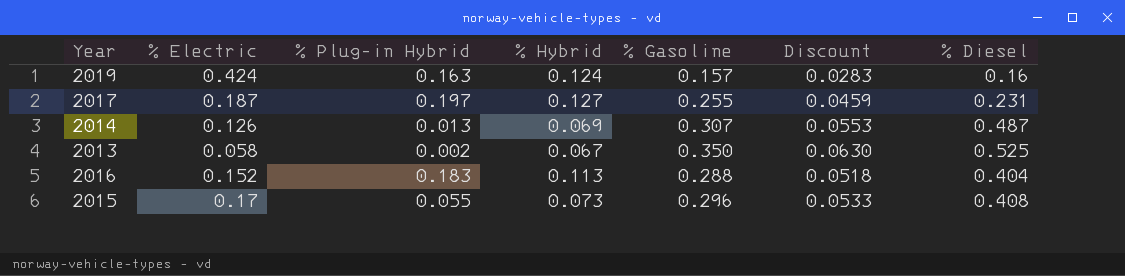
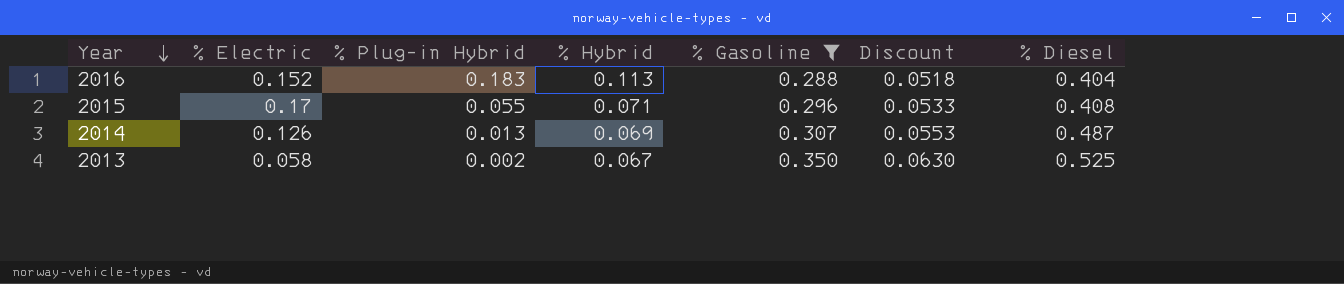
filter: none -> % Gasoline >= 0.288
row order: none -> Year descending
2015 | % Hybrid: 0.073 -> 0.071

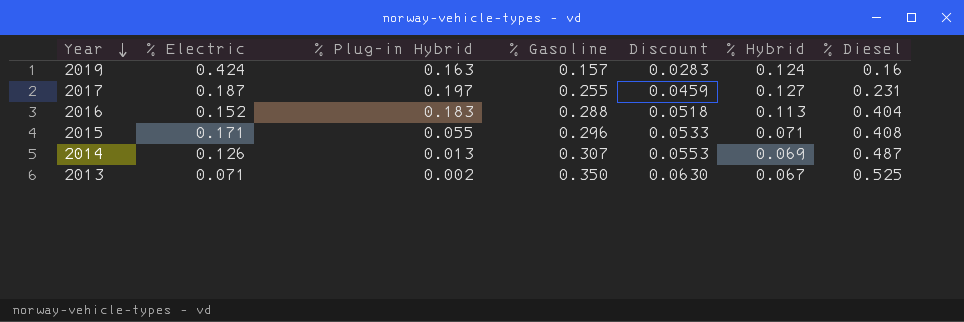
filter: % Gasoline >= 0.288 -> none
column % Hybrid | position: 4 -> 6
2015 | % Electric: 0.17 -> 0.171
2013 | % Electric: 0.058 -> 0.071

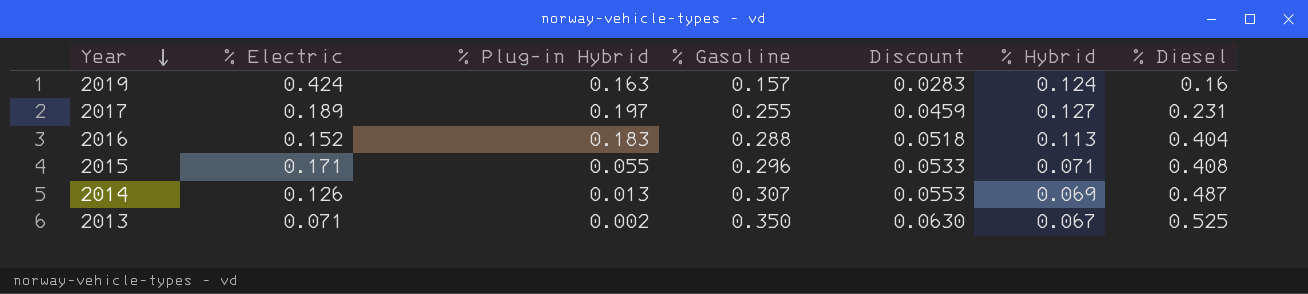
2017 | % Electric: 0.187 -> 0.189

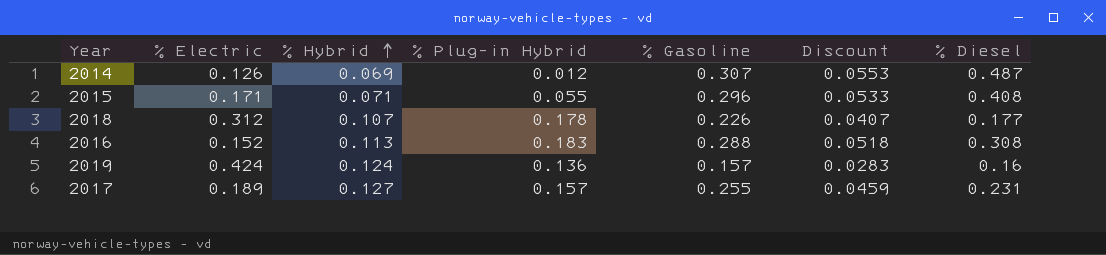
row order: Year descending -> % Hybrid ascending
column % Hybrid | position: 6 -> 3
row 2013: 0.071 | 0.002 | 0.350 | 0.0630 | 0.067 | 0.525 -> none
2014 | % Plug-in Hybrid: 0.013 -> 0.012
row 2018: none -> 0.312 | 0.107 | 0.178 | 0.226 | 0.0407 | 0.177
2016 | % Diesel: 0.404 -> 0.308
2019 | % Plug-in Hybrid: 0.163 -> 0.136
2017 | % Plug-in Hybrid: 0.197 -> 0.157

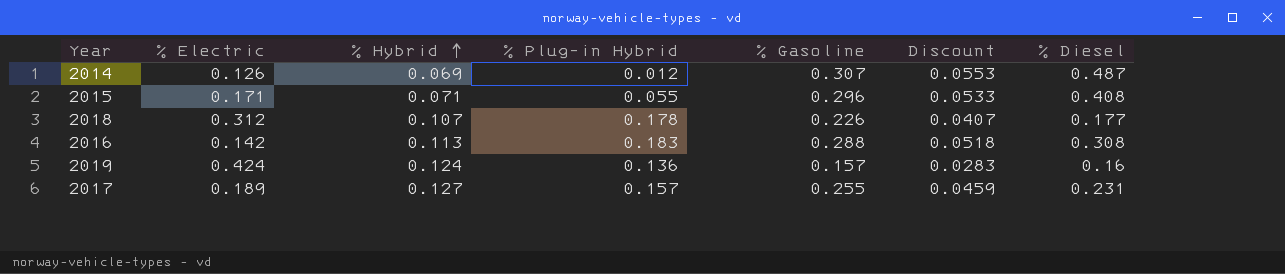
2016 | % Electric: 0.152 -> 0.142

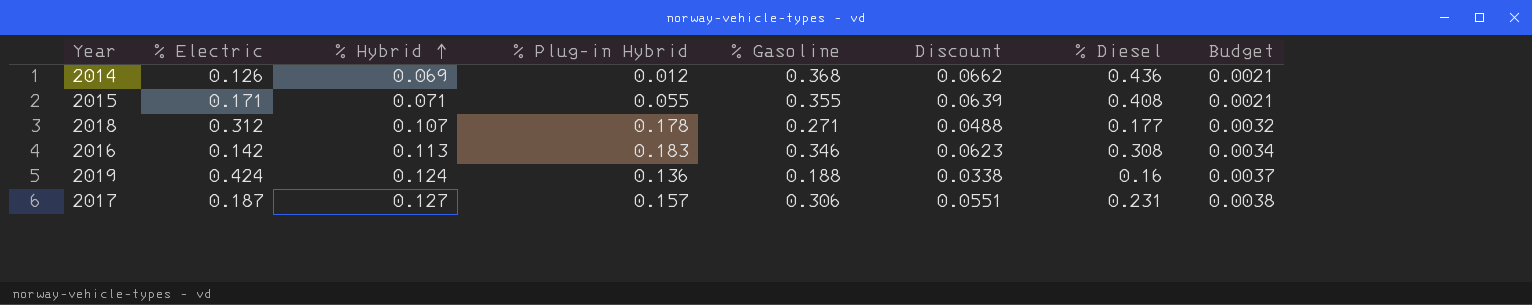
column Budget | formula: none -> [% Hybrid] * 0.03
2014 | % Gasoline: 0.307 -> 0.368
2014 | Discount: 0.0553 -> 0.0662
2014 | % Diesel: 0.487 -> 0.436
2015 | % Gasoline: 0.296 -> 0.355
2015 | Discount: 0.0533 -> 0.0639
2018 | % Gasoline: 0.226 -> 0.271
2018 | Discount: 0.0407 -> 0.0488
2016 | % Gasoline: 0.288 -> 0.346
2016 | Discount: 0.0518 -> 0.0623
2019 | % Gasoline: 0.157 -> 0.188
2019 | Discount: 0.0283 -> 0.0338
2017 | % Electric: 0.189 -> 0.187
2017 | % Gasoline: 0.255 -> 0.306
2017 | Discount: 0.0459 -> 0.0551

